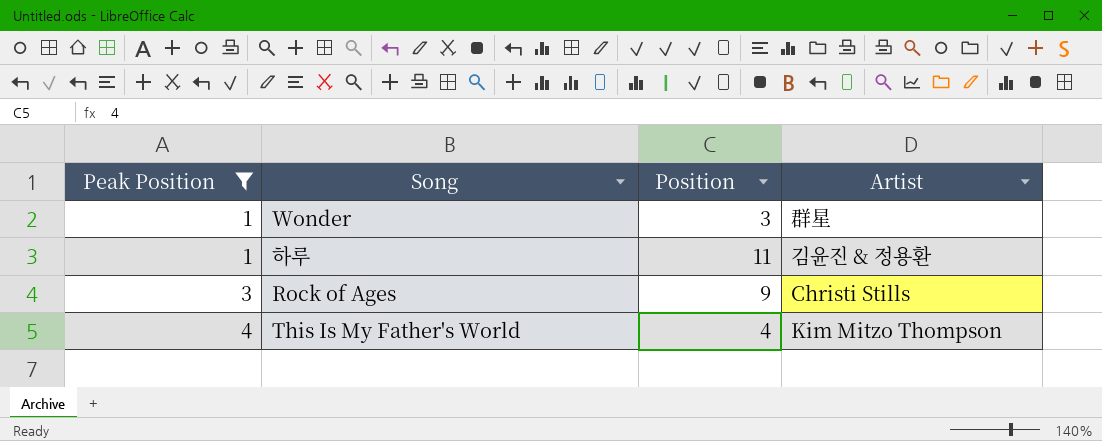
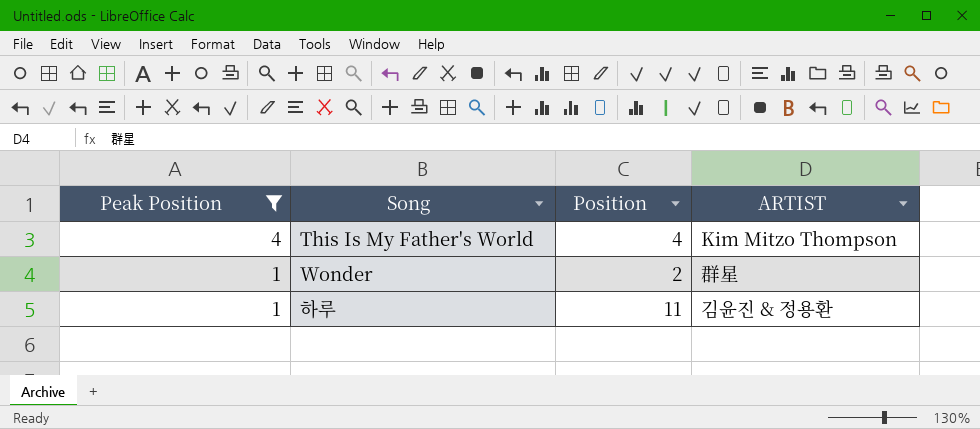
row order: Peak Position ascending -> Peak Position descending
column name: Artist -> ARTIST
row Rock of Ages: 3 | 9 | Christi Stills -> none
Wonder | Position: 3 -> 2

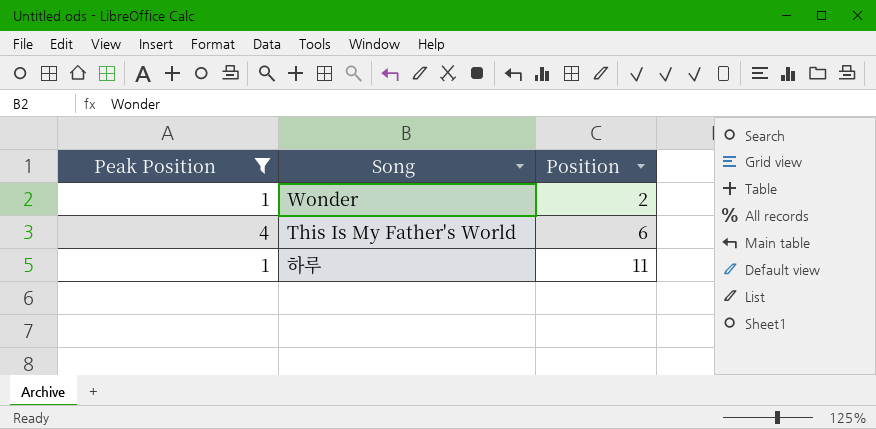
row order: Peak Position descending -> Position ascending
column ARTIST | position: 4 -> none
This Is My Father's World | Position: 4 -> 6

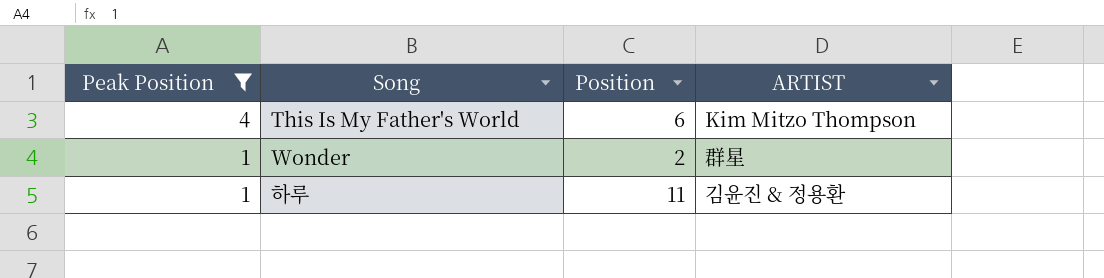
row order: Position ascending -> Peak Position descending
column ARTIST | position: none -> 4

